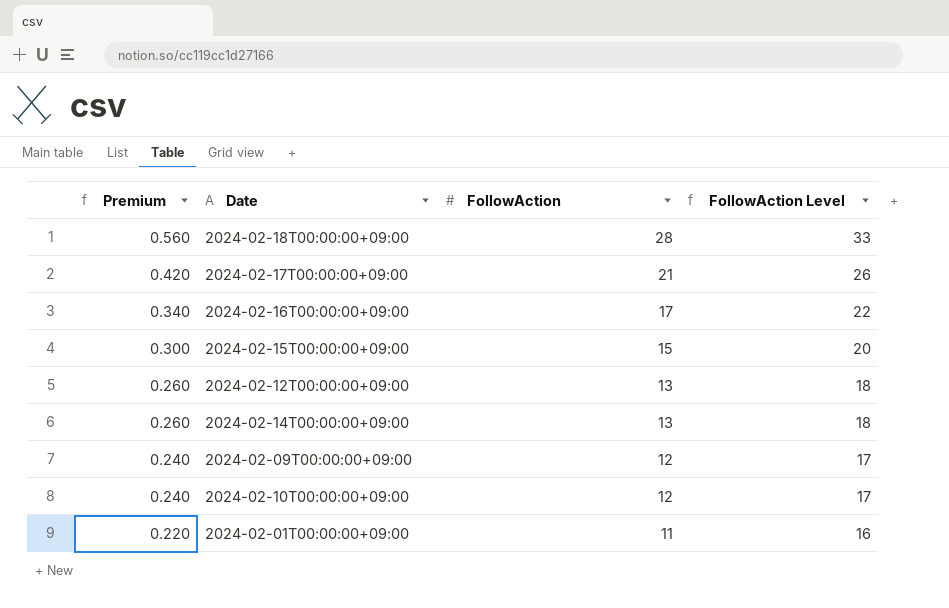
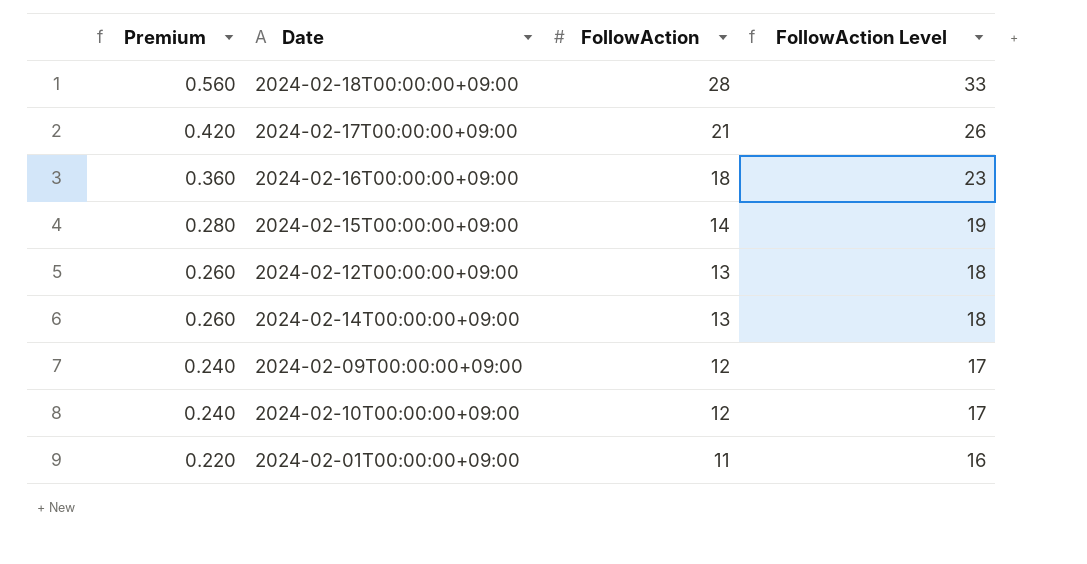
2024-02-16T00:00:00+09:00 | Premium: 0.340 -> 0.360
2024-02-16T00:00:00+09:00 | FollowAction: 17 -> 18
2024-02-16T00:00:00+09:00 | FollowAction Level: 22 -> 23
2024-02-15T00:00:00+09:00 | Premium: 0.300 -> 0.280
2024-02-15T00:00:00+09:00 | FollowAction: 15 -> 14
2024-02-15T00:00:00+09:00 | FollowAction Level: 20 -> 19

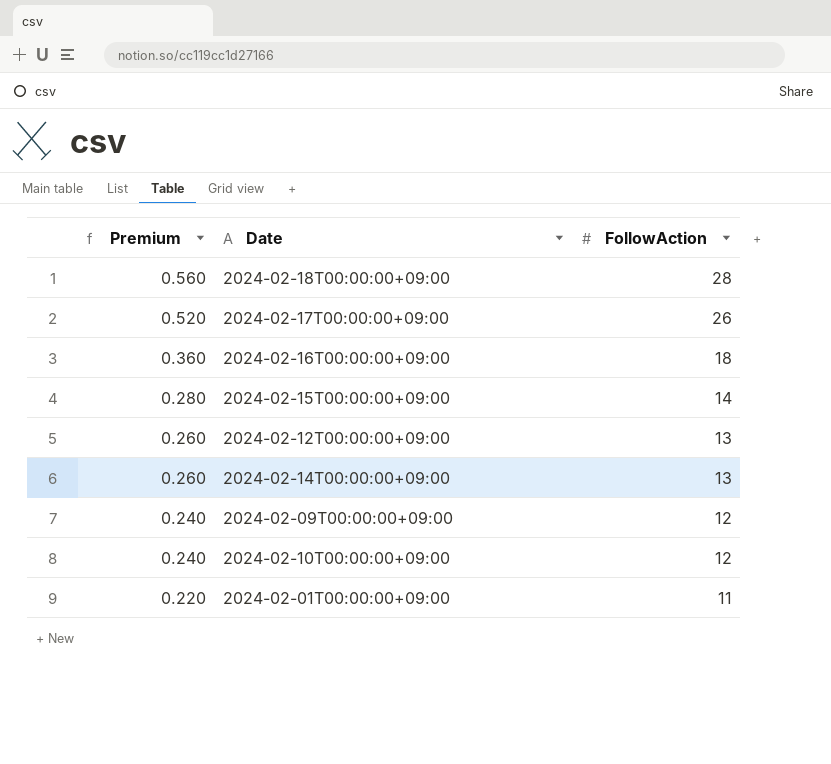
column FollowAction Level | formula: [FollowAction] + 5 -> none
2024-02-17T00:00:00+09:00 | Premium: 0.420 -> 0.520
2024-02-17T00:00:00+09:00 | FollowAction: 21 -> 26

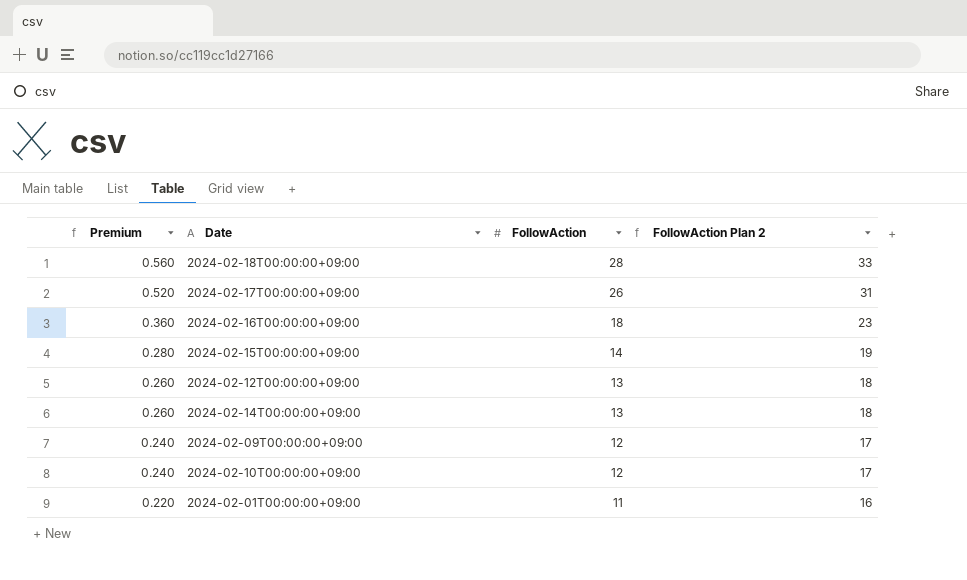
column FollowAction Plan 2 | formula: none -> [FollowAction] + 5

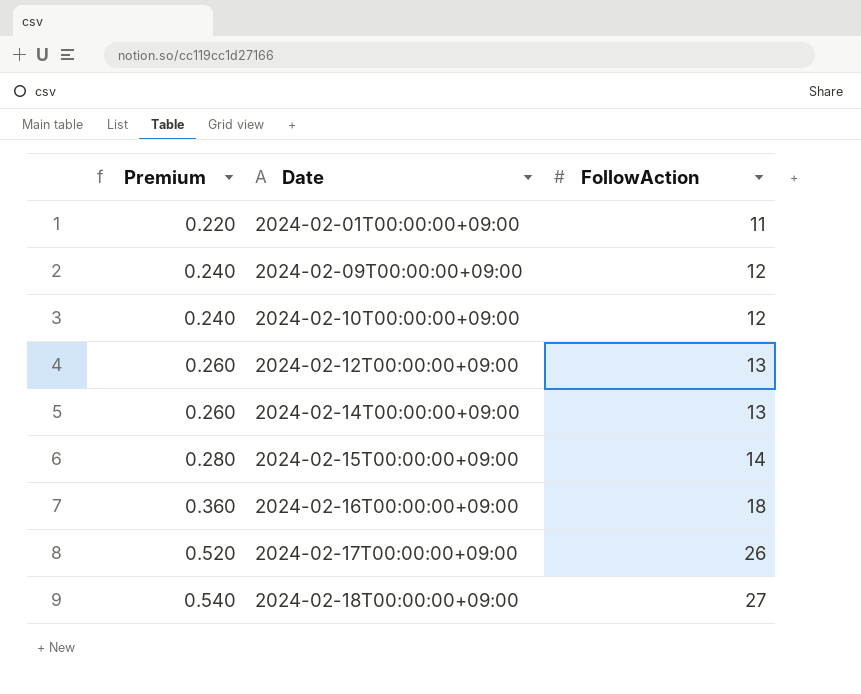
row order: Premium descending -> Premium ascending
column FollowAction Plan 2 | formula: [FollowAction] + 5 -> none
2024-02-18T00:00:00+09:00 | Premium: 0.560 -> 0.540
2024-02-18T00:00:00+09:00 | FollowAction: 28 -> 27

